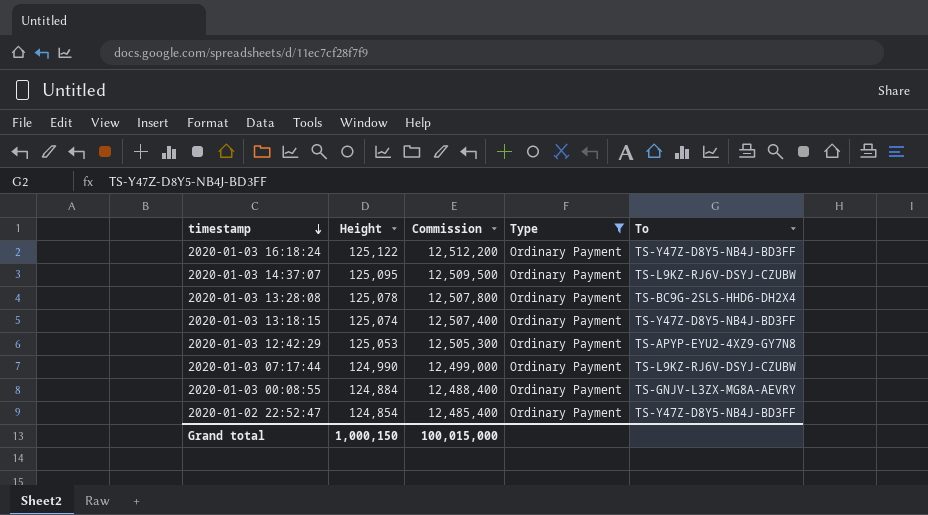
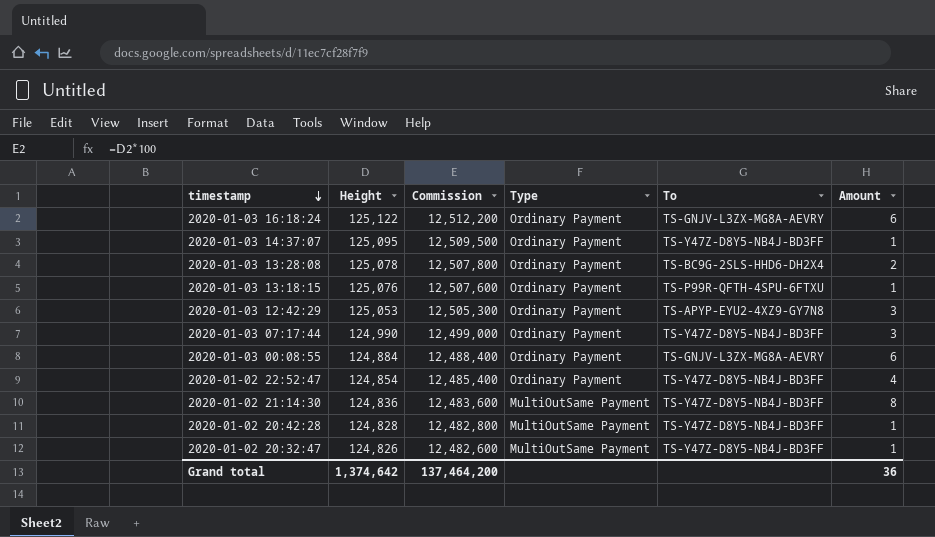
filter: Type = Ordinary Payment -> none
column Amount | position: none -> 6
2020-01-03 16:18:24 | To: TS-Y47Z-D8Y5-NB4J-BD3FF -> TS-GNJV-L3ZX-MG8A-AEVRY
2020-01-03 14:37:07 | To: TS-L9KZ-RJ6V-DSYJ-CZUBW -> TS-Y47Z-D8Y5-NB4J-BD3FF
2020-01-03 13:18:15 | Height: 125,074 -> 125,076
2020-01-03 13:18:15 | Commission: 12,507,400 -> 12,507,600
2020-01-03 13:18:15 | To: TS-Y47Z-D8Y5-NB4J-BD3FF -> TS-P99R-QFTH-4SPU-6FTXU
2020-01-03 07:17:44 | To: TS-L9KZ-RJ6V-DSYJ-CZUBW -> TS-Y47Z-D8Y5-NB4J-BD3FF
Grand total | Height: 1,000,150 -> 1,374,642
Grand total | Commission: 100,015,000 -> 137,464,200

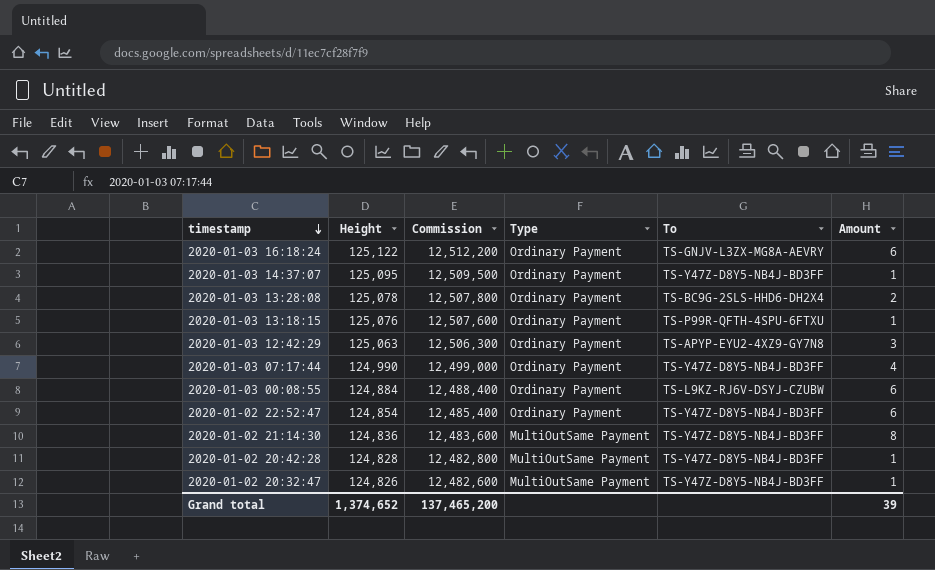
2020-01-03 12:42:29 | Height: 125,053 -> 125,063
2020-01-03 12:42:29 | Commission: 12,505,300 -> 12,506,300
2020-01-03 07:17:44 | Amount: 3 -> 4
2020-01-03 00:08:55 | To: TS-GNJV-L3ZX-MG8A-AEVRY -> TS-L9KZ-RJ6V-DSYJ-CZUBW
2020-01-02 22:52:47 | Amount: 4 -> 6
Grand total | Height: 1,374,642 -> 1,374,652
Grand total | Commission: 137,464,200 -> 137,465,200
Grand total | Amount: 36 -> 39

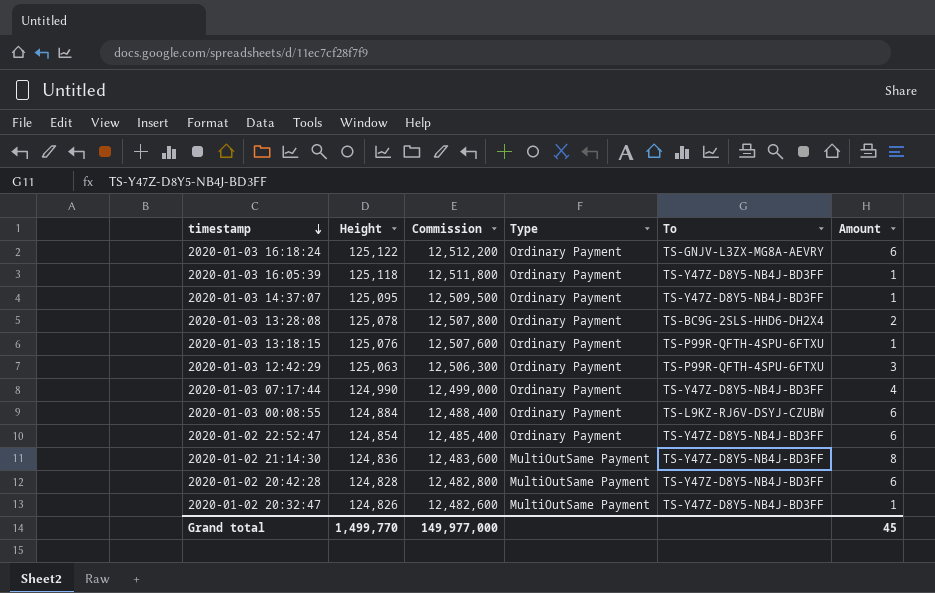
row 2020-01-03 16:05:39: none -> 125,118 | 12,511,800 | Ordinary Payment | TS-Y47Z-D8Y5-NB4J-BD3FF | 1
2020-01-03 12:42:29 | To: TS-APYP-EYU2-4XZ9-GY7N8 -> TS-P99R-QFTH-4SPU-6FTXU
2020-01-02 20:42:28 | Amount: 1 -> 6
Grand total | Height: 1,374,652 -> 1,499,770
Grand total | Commission: 137,465,200 -> 149,977,000
Grand total | Amount: 39 -> 45

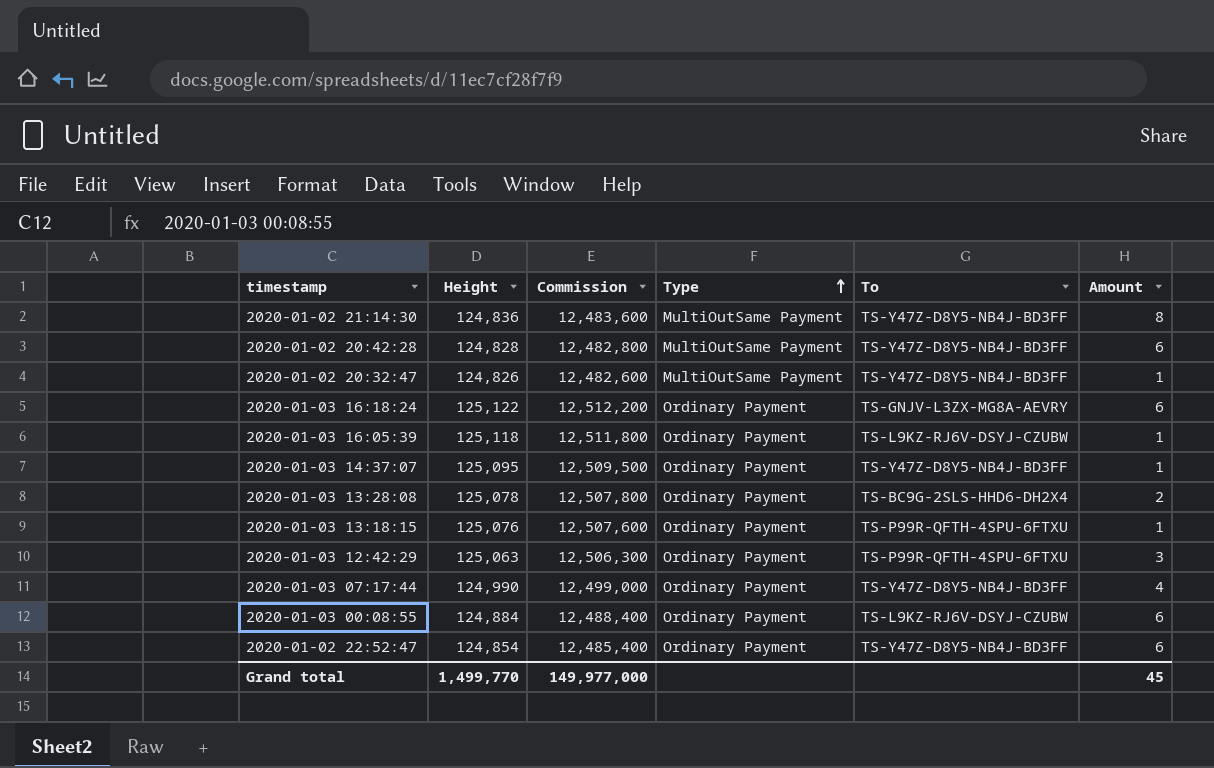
row order: timestamp descending -> Type ascending
2020-01-03 16:05:39 | To: TS-Y47Z-D8Y5-NB4J-BD3FF -> TS-L9KZ-RJ6V-DSYJ-CZUBW

